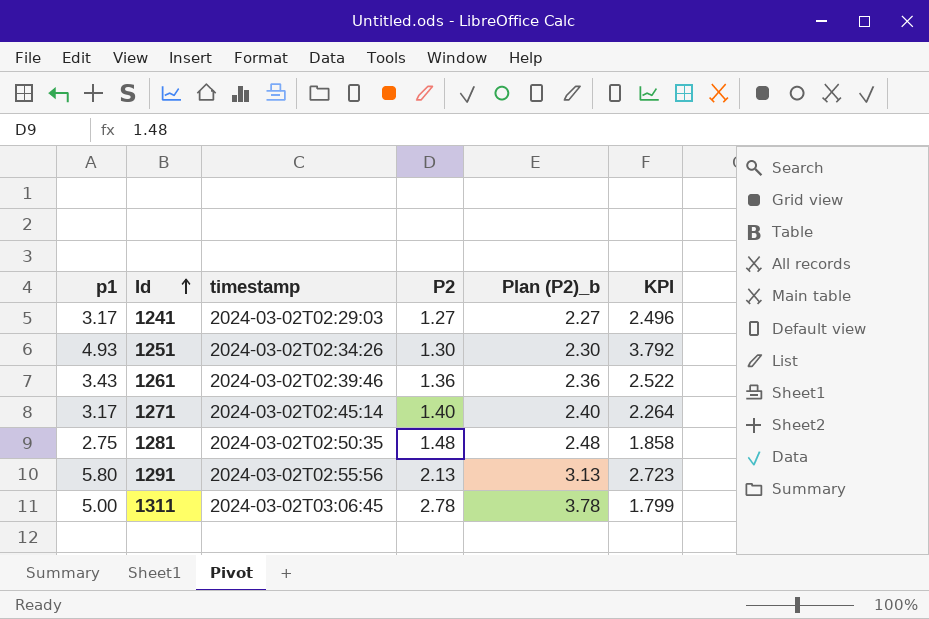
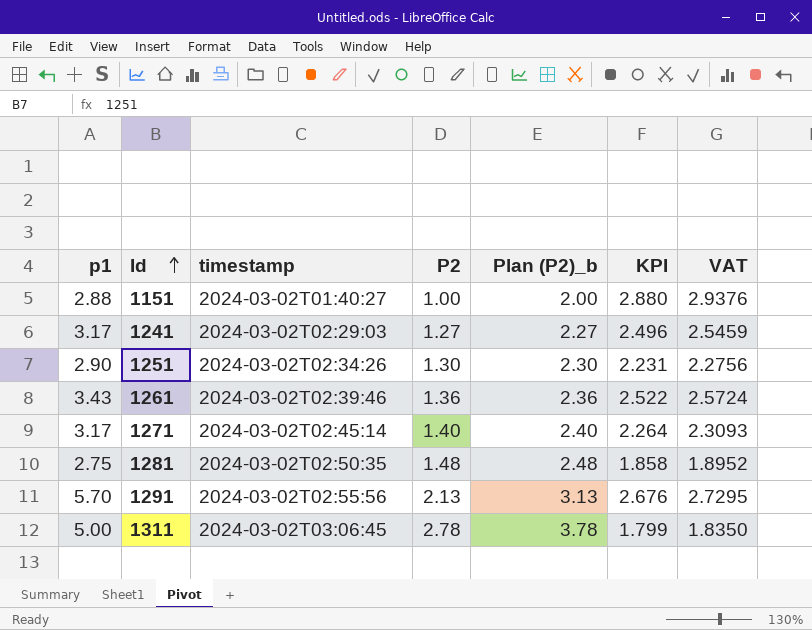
column VAT | formula: none -> [KPI] * 1.02
row 1151: none -> 2.88 | 2024-03-02T01:40:27 | 1.00 | 2.00 | 2.880 | 2.9376
1251 | p1: 4.93 -> 2.90
1251 | KPI: 3.792 -> 2.231
1291 | p1: 5.80 -> 5.70
1291 | KPI: 2.723 -> 2.676

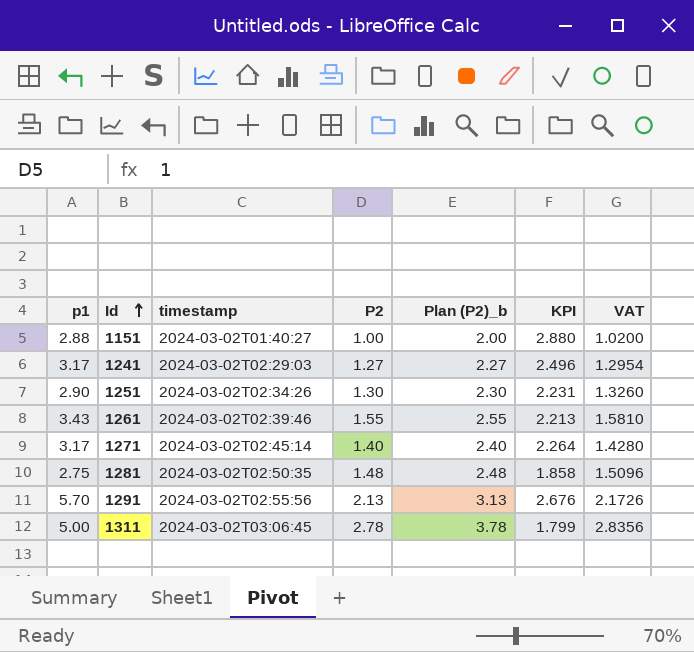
column VAT | formula: [KPI] * 1.02 -> [P2] * 1.02
1261 | P2: 1.36 -> 1.55
1261 | Plan (P2)_b: 2.36 -> 2.55
1261 | KPI: 2.522 -> 2.213

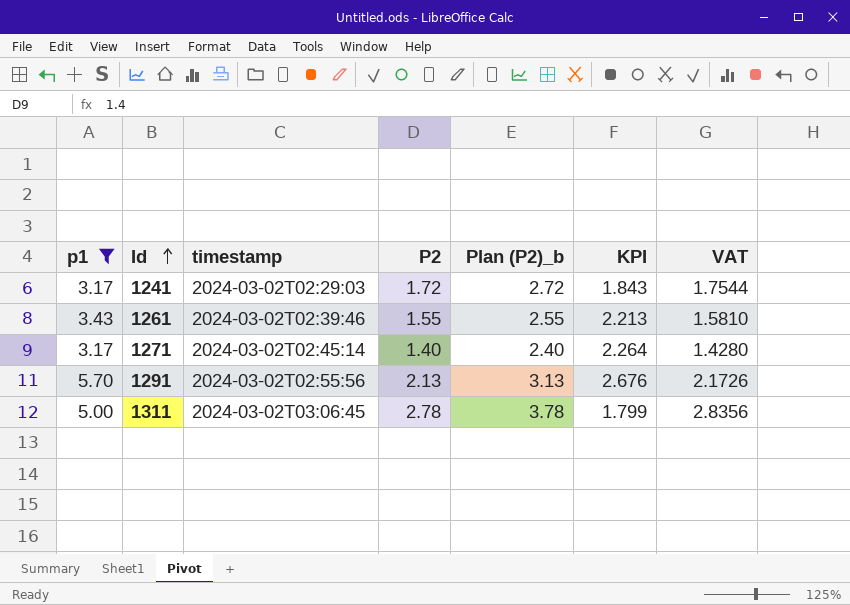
filter: none -> p1 >= 3.17
1241 | P2: 1.27 -> 1.72
1241 | Plan (P2)_b: 2.27 -> 2.72
1241 | KPI: 2.496 -> 1.843
1241 | VAT: 1.2954 -> 1.7544

